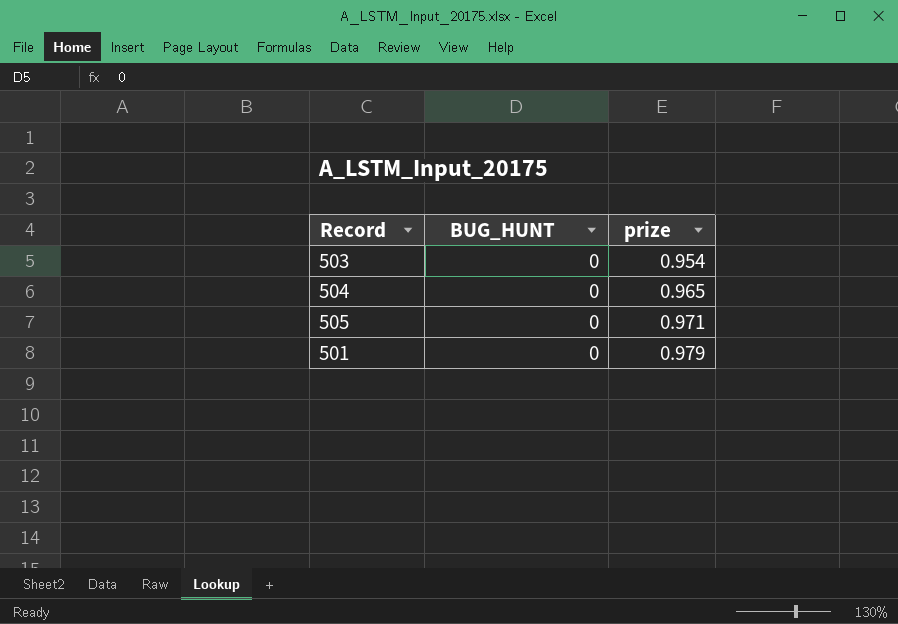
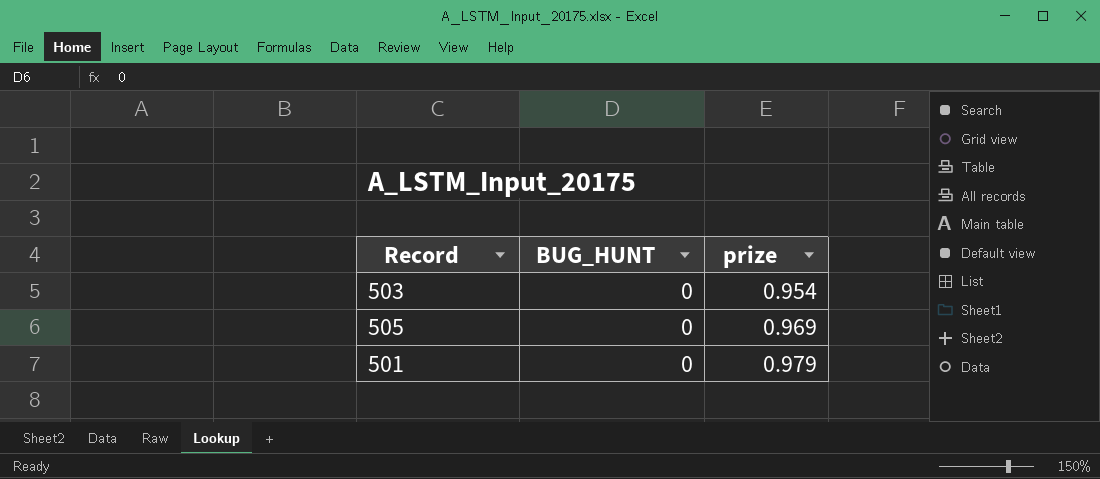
row 504: 0 | 0.965 -> none
505 | prize: 0.971 -> 0.969

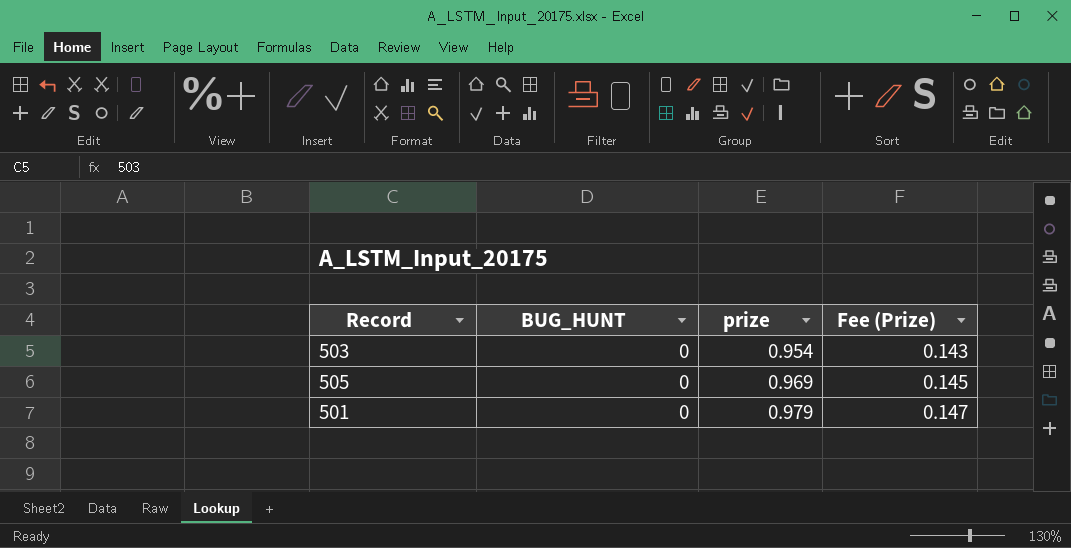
column Fee (Prize) | formula: none -> [prize] * 0.15

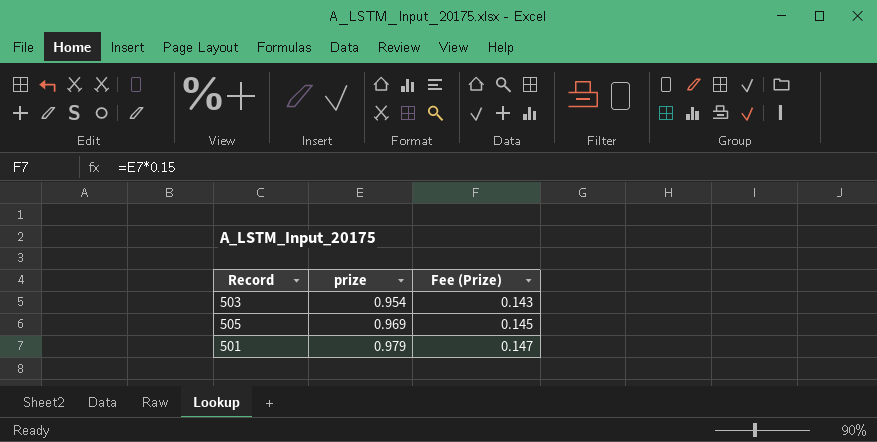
column BUG_HUNT | position: 2 -> none

